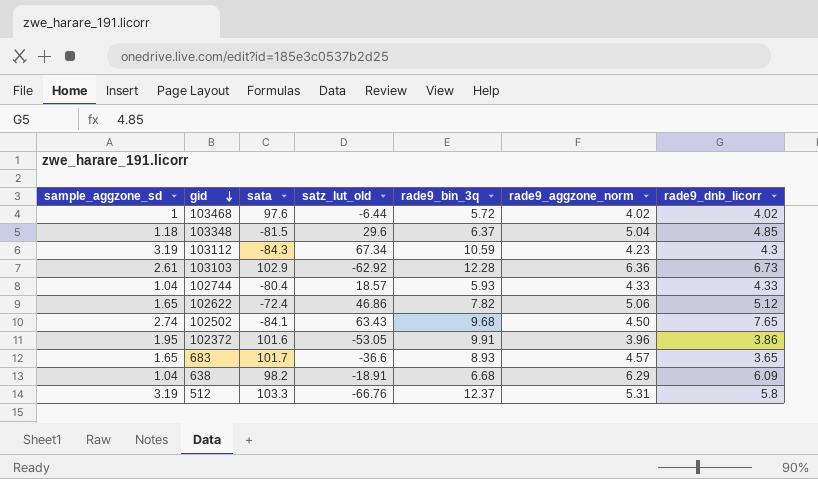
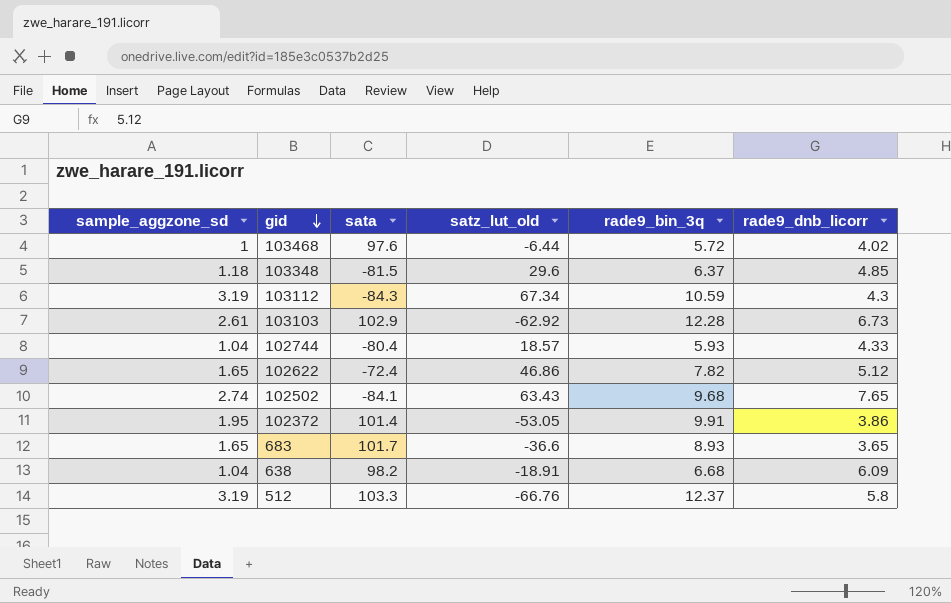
column rade9_aggzone_norm | position: 6 -> none
102372 | sata: 101.6 -> 101.4

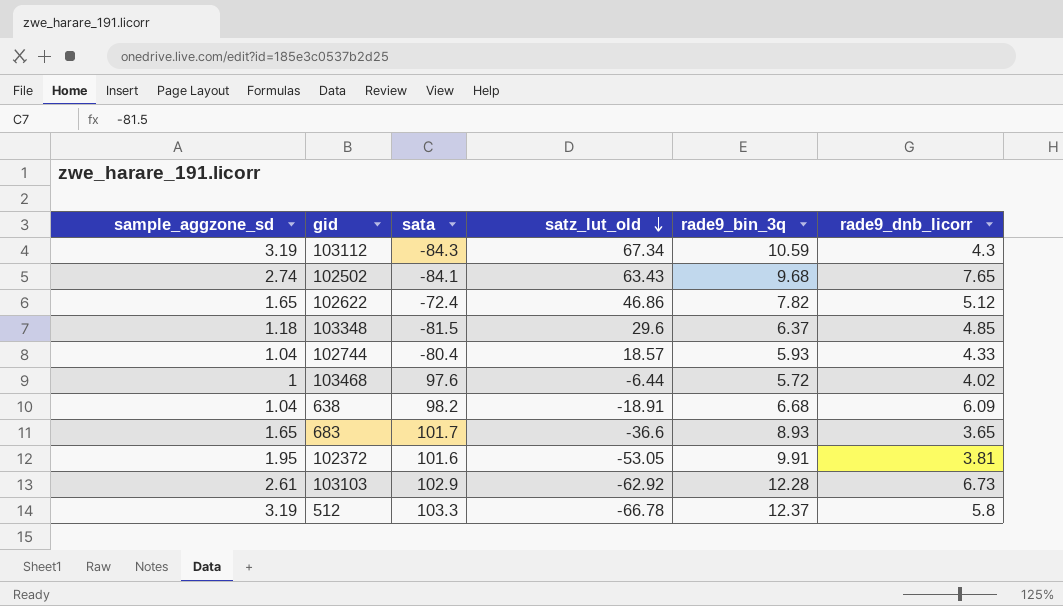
row order: gid descending -> satz_lut_old descending
102372 | sata: 101.4 -> 101.6
102372 | rade9_dnb_licorr: 3.86 -> 3.81
512 | satz_lut_old: -66.76 -> -66.78

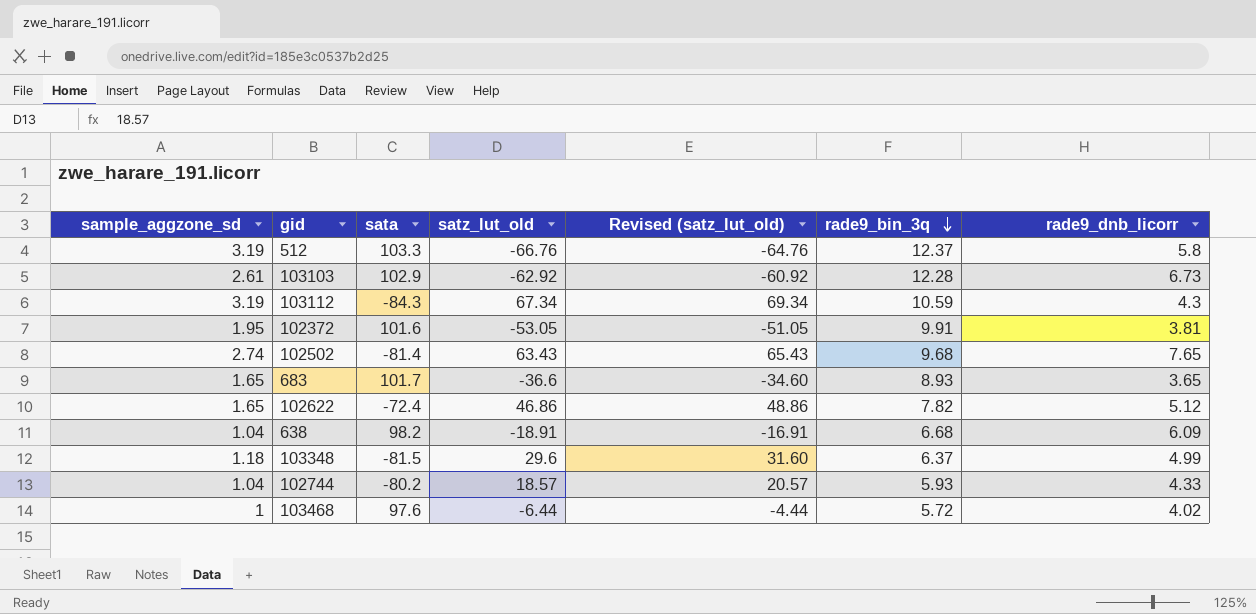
row order: satz_lut_old descending -> rade9_bin_3q descending
column Revised (satz_lut_old) | formula: none -> [satz_lut_old] + 2
512 | satz_lut_old: -66.78 -> -66.76
102502 | sata: -84.1 -> -81.4
103348 | rade9_dnb_licorr: 4.85 -> 4.99
102744 | sata: -80.4 -> -80.2

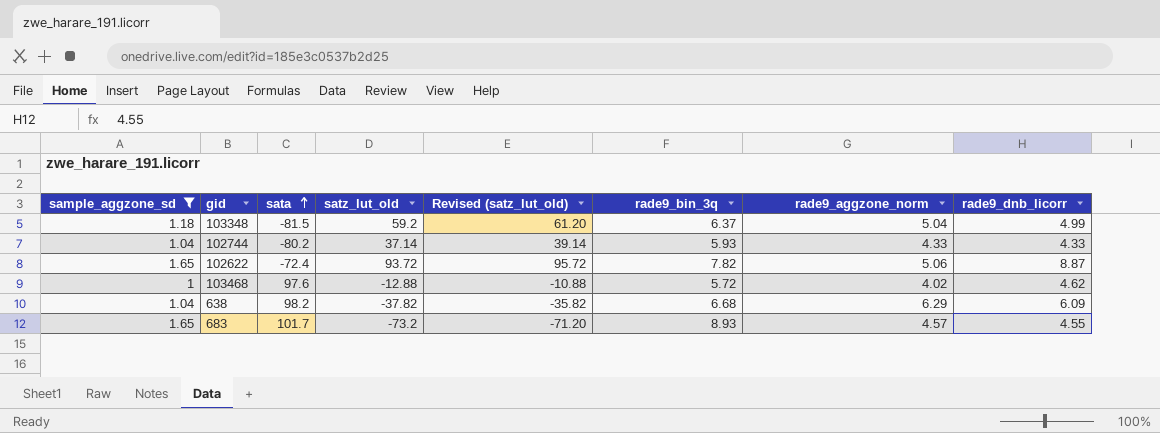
filter: none -> sample_aggzone_sd <= 1.65
row order: rade9_bin_3q descending -> sata ascending
column rade9_aggzone_norm | position: none -> 7
103348 | satz_lut_old: 29.6 -> 59.2
103348 | Revised (satz_lut_old): 31.60 -> 61.20
102744 | satz_lut_old: 18.57 -> 37.14
102744 | Revised (satz_lut_old): 20.57 -> 39.14
102622 | satz_lut_old: 46.86 -> 93.72
102622 | Revised (satz_lut_old): 48.86 -> 95.72
102622 | rade9_dnb_licorr: 5.12 -> 8.87
103468 | satz_lut_old: -6.44 -> -12.88
103468 | Revised (satz_lut_old): -4.44 -> -10.88
103468 | rade9_dnb_licorr: 4.02 -> 4.62
638 | satz_lut_old: -18.91 -> -37.82
638 | Revised (satz_lut_old): -16.91 -> -35.82
683 | satz_lut_old: -36.6 -> -73.2
683 | Revised (satz_lut_old): -34.60 -> -71.20
683 | rade9_dnb_licorr: 3.65 -> 4.55

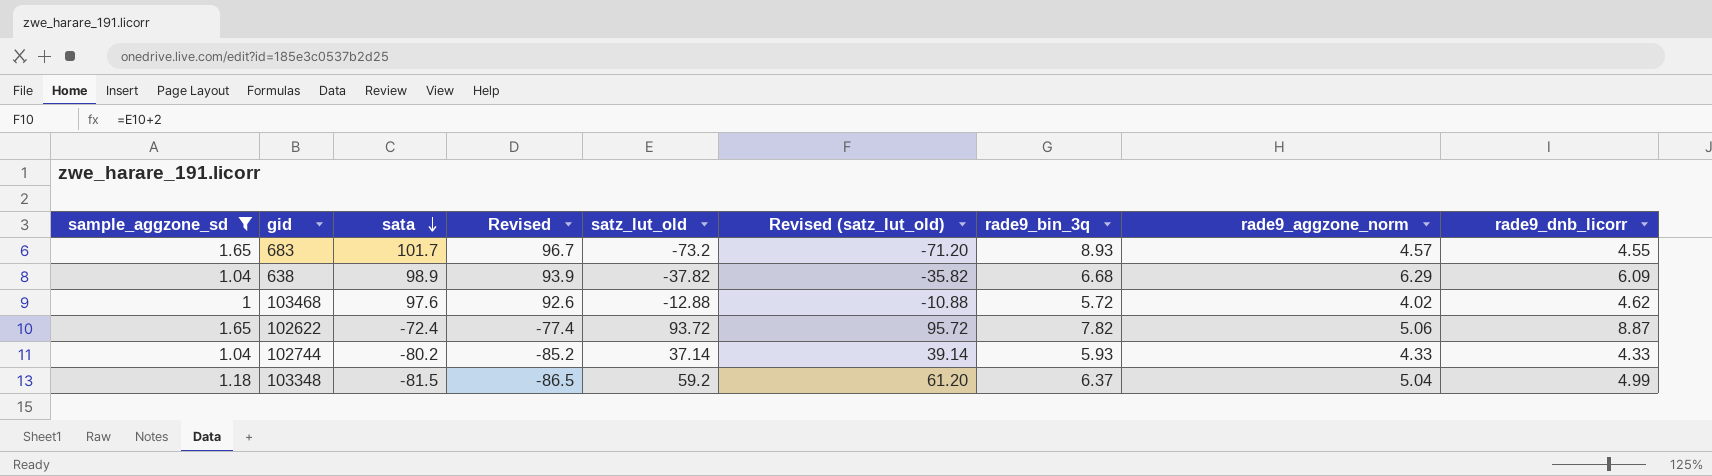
row order: sata ascending -> sata descending
column Revised | formula: none -> [sata] - 5
638 | sata: 98.2 -> 98.9

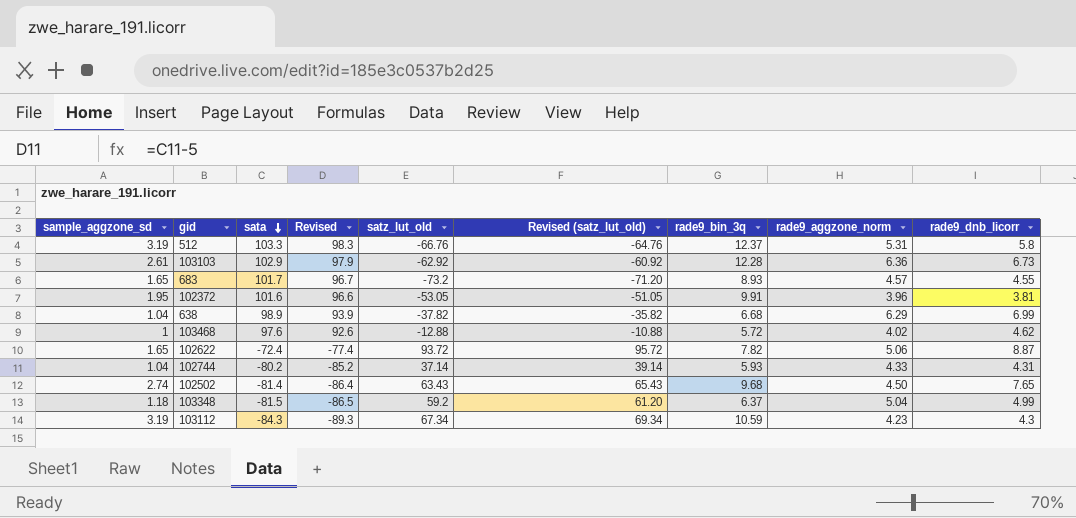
filter: sample_aggzone_sd <= 1.65 -> none
638 | rade9_dnb_licorr: 6.09 -> 6.99
102744 | rade9_dnb_licorr: 4.33 -> 4.31

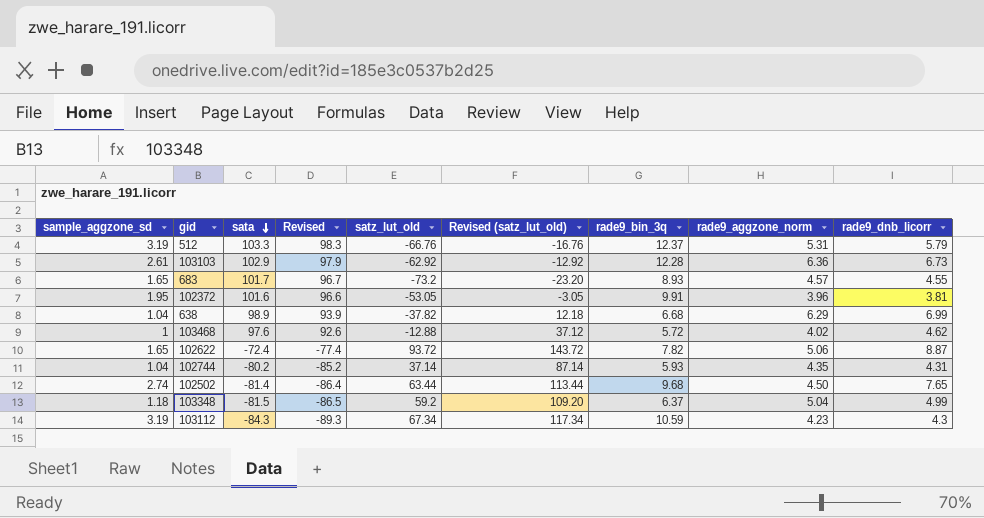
column Revised (satz_lut_old) | formula: [satz_lut_old] + 2 -> [satz_lut_old] + 50
512 | rade9_dnb_licorr: 5.8 -> 5.79
102744 | rade9_aggzone_norm: 4.33 -> 4.35
102502 | satz_lut_old: 63.43 -> 63.44

